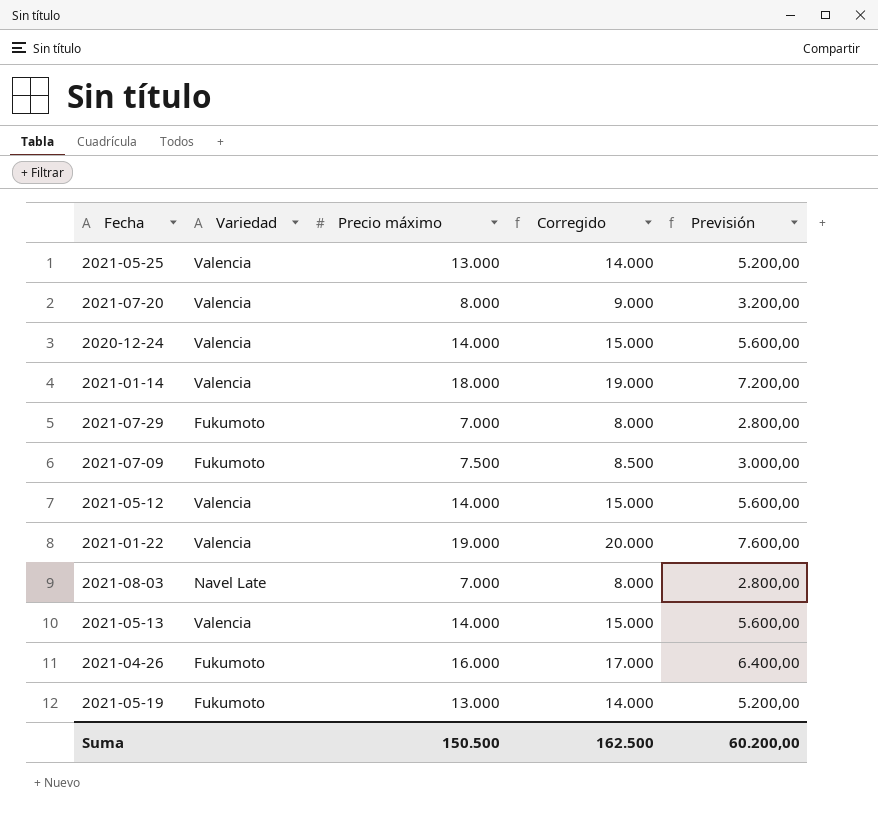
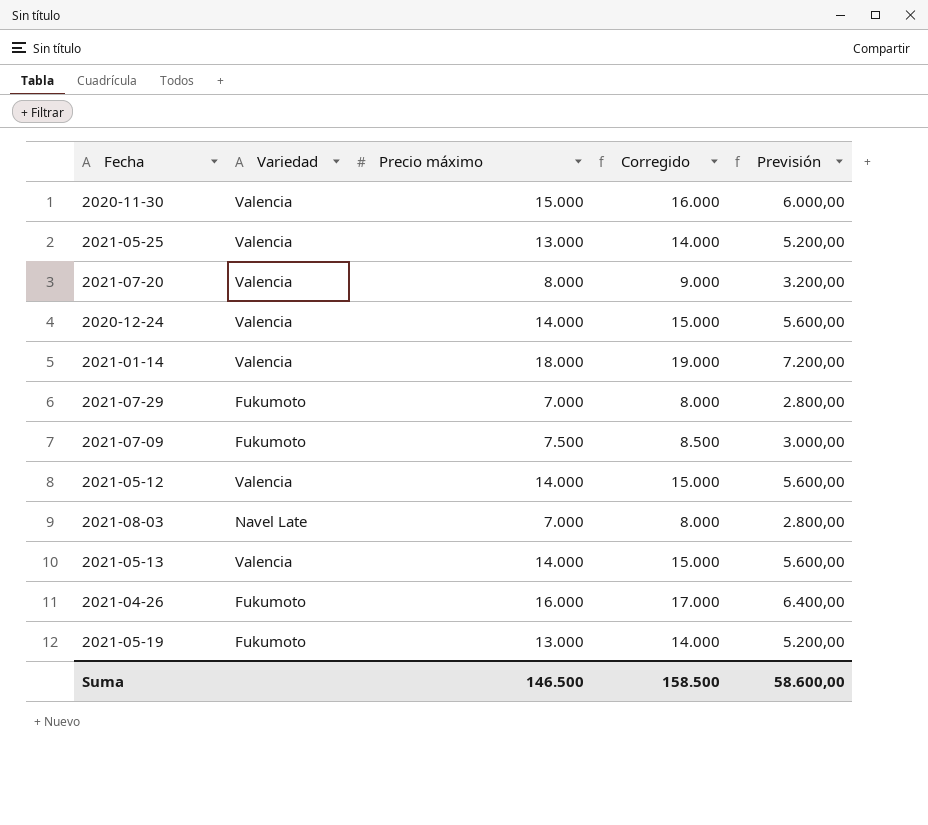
row 2021-01-22: Valencia | 19.000 | 20.000 | 7.600,00 -> none
row 2020-11-30: none -> Valencia | 15.000 | 16.000 | 6.000,00
Suma | Precio máximo: 150.500 -> 146.500
Suma | Corregido: 162.500 -> 158.500
Suma | Previsión: 60.200,00 -> 58.600,00

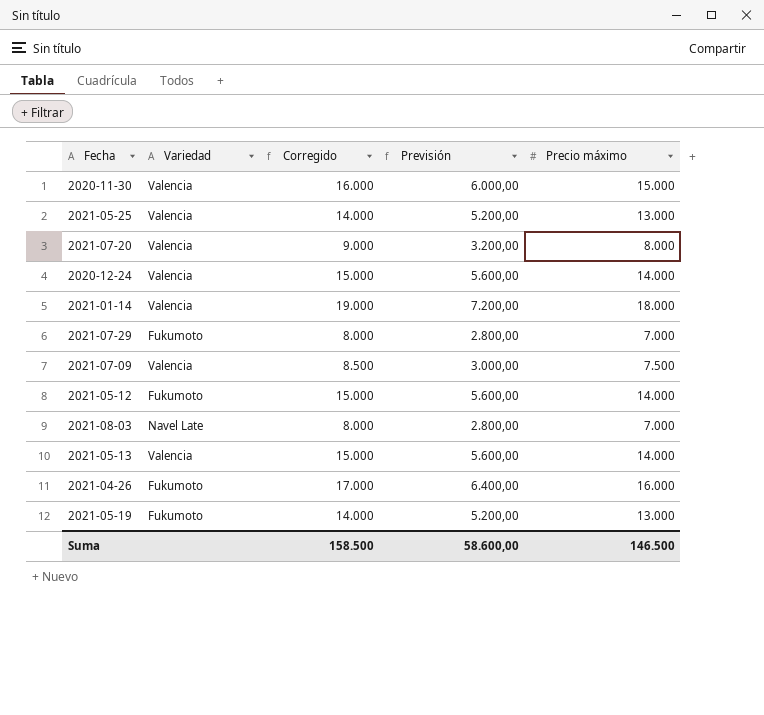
column Precio máximo | position: 3 -> 5
2021-07-09 | Variedad: Fukumoto -> Valencia
2021-05-12 | Variedad: Valencia -> Fukumoto

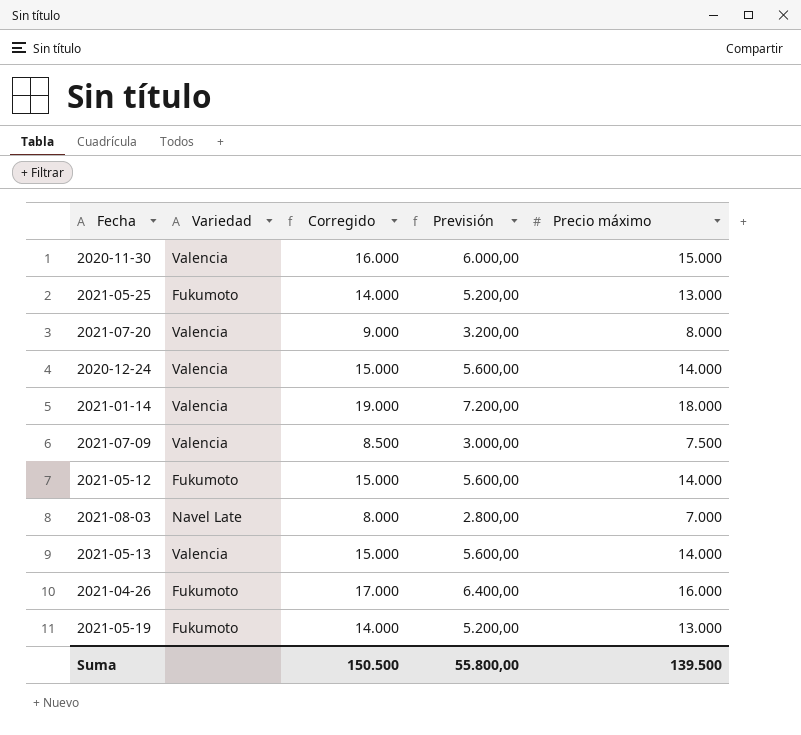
row 2021-07-29: Fukumoto | 8.000 | 2.800,00 | 7.000 -> none
2021-05-25 | Variedad: Valencia -> Fukumoto
Suma | Corregido: 158.500 -> 150.500
Suma | Previsión: 58.600,00 -> 55.800,00
Suma | Precio máximo: 146.500 -> 139.500

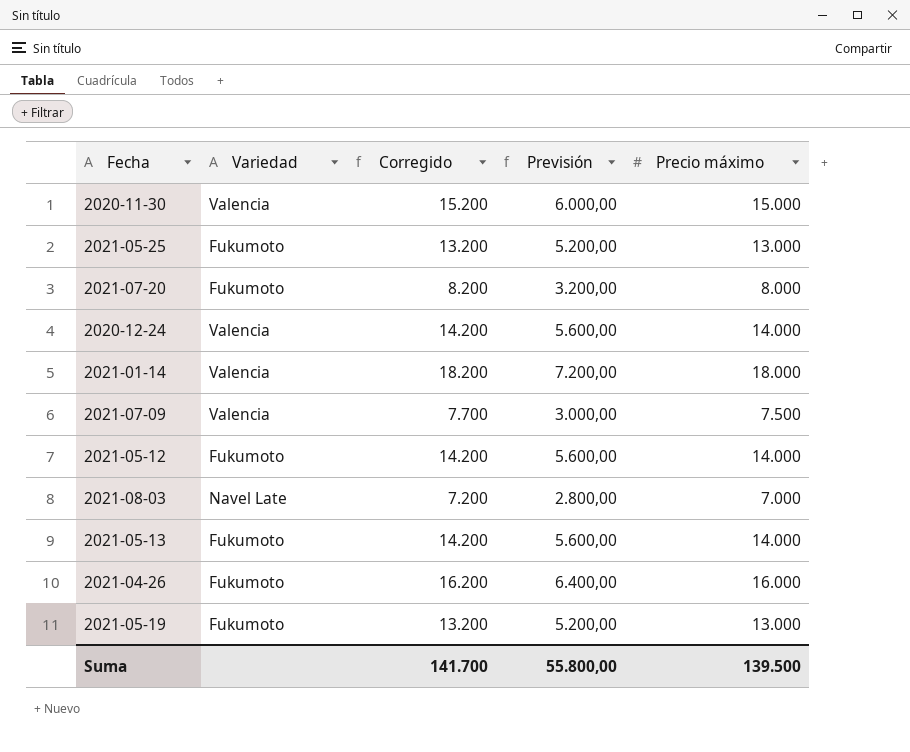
column Corregido | formula: [Precio máximo] + 1000 -> [Precio máximo] + 200
2021-07-20 | Variedad: Valencia -> Fukumoto
2021-05-13 | Variedad: Valencia -> Fukumoto
Suma | Corregido: 150.500 -> 141.700

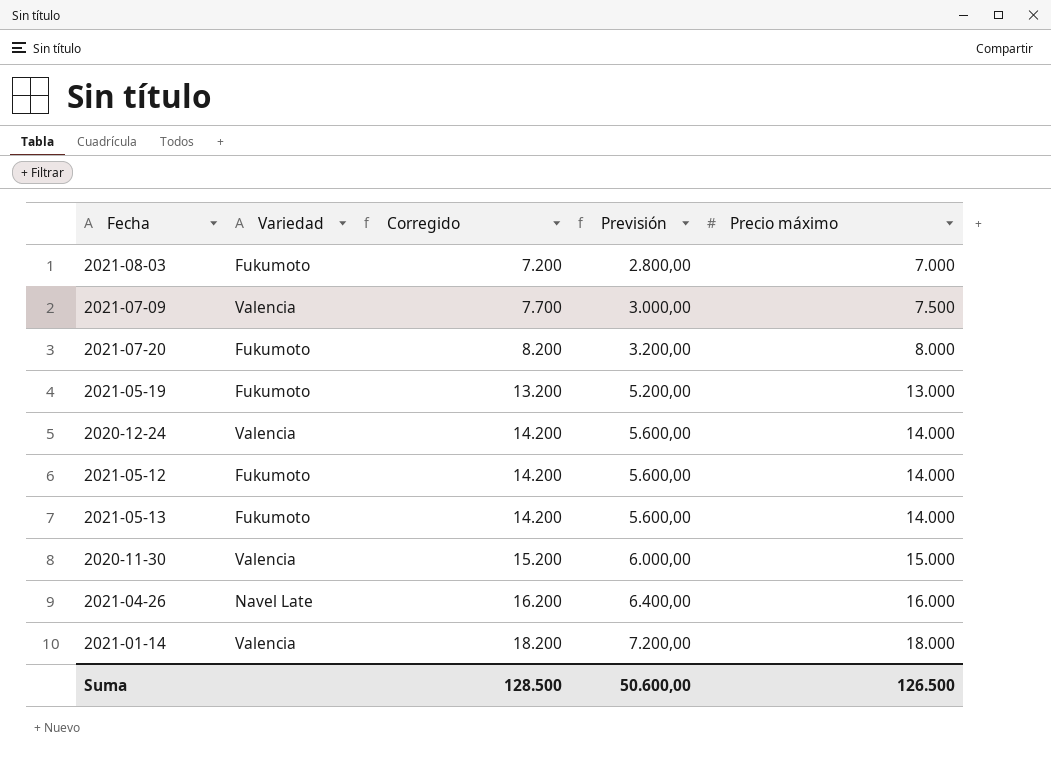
row order: none -> Corregido ascending
row 2021-05-25: Fukumoto | 13.200 | 5.200,00 | 13.000 -> none
2021-08-03 | Variedad: Navel Late -> Fukumoto
2021-04-26 | Variedad: Fukumoto -> Navel Late
Suma | Corregido: 141.700 -> 128.500
Suma | Previsión: 55.800,00 -> 50.600,00
Suma | Precio máximo: 139.500 -> 126.500

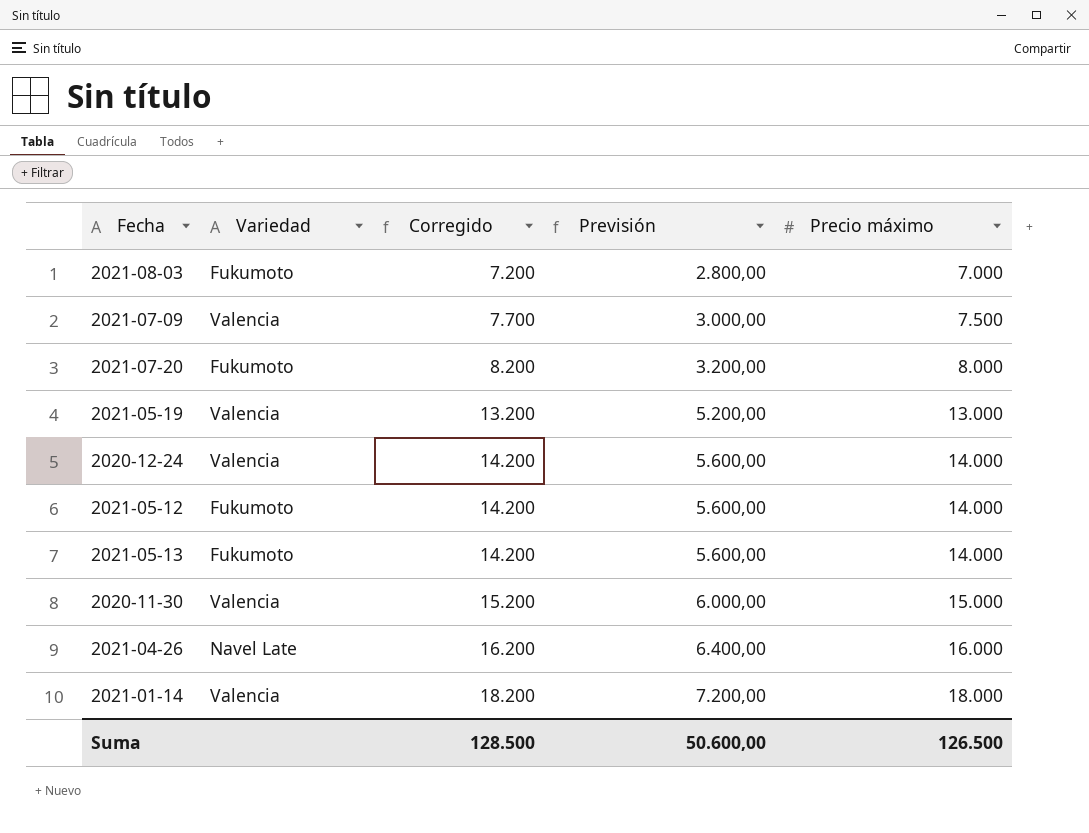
2021-05-19 | Variedad: Fukumoto -> Valencia

